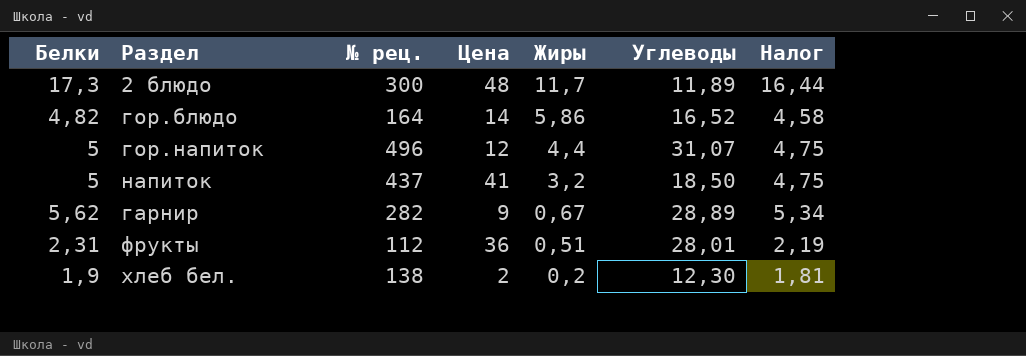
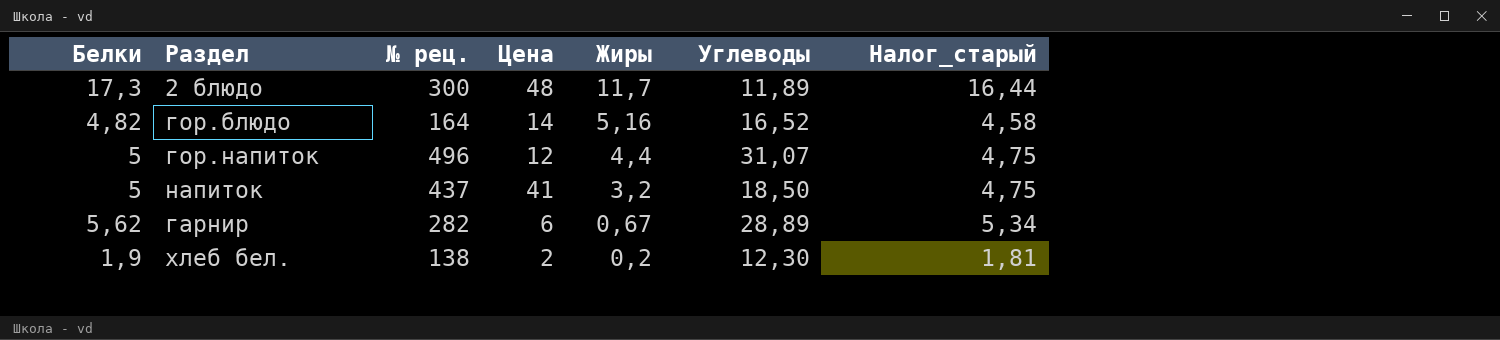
column name: Налог -> Налог_старый
row фрукты: 2,31 | 112 | 36 | 0,51 | 28,01 | 2,19 -> none
гор.блюдо | Жиры: 5,86 -> 5,16
гарнир | Цена: 9 -> 6

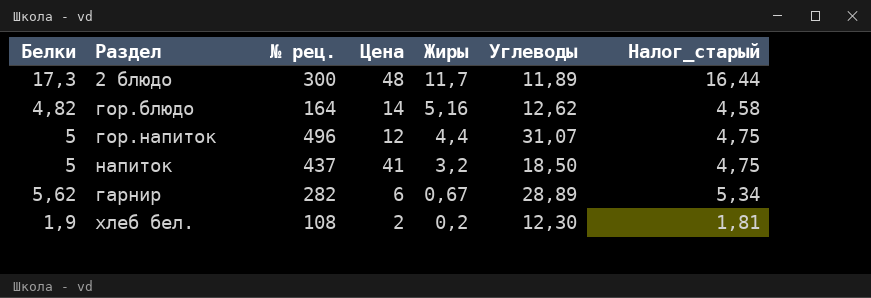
гор.блюдо | Углеводы: 16,52 -> 12,62
хлеб бел. | № рец.: 138 -> 108

